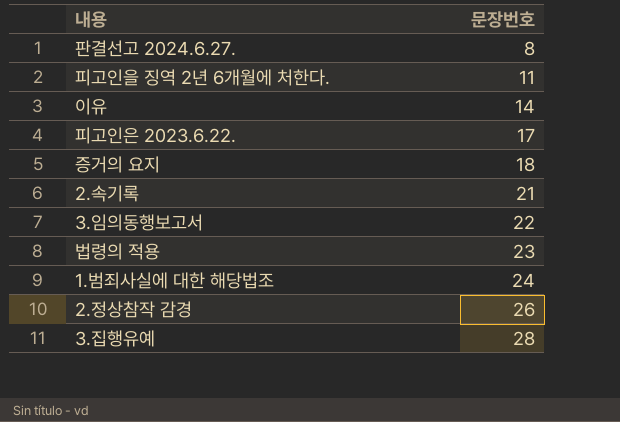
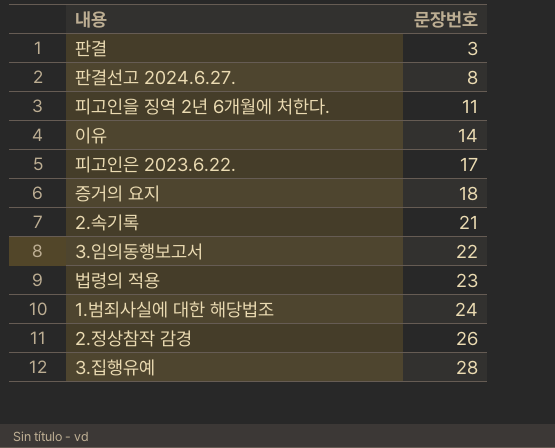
row 판결: none -> 3

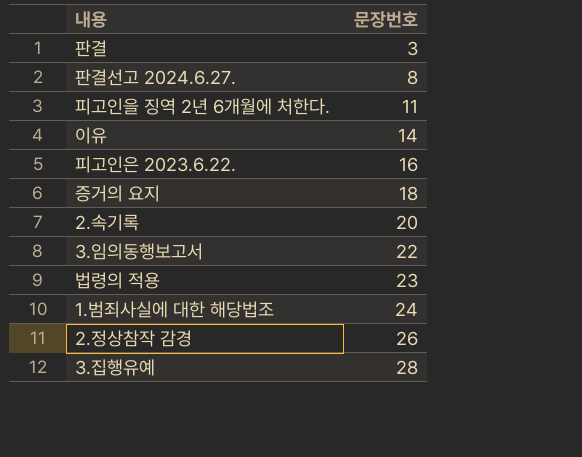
피고인은 2023.6.22. | 문장번호: 17 -> 16
2.속기록 | 문장번호: 21 -> 20

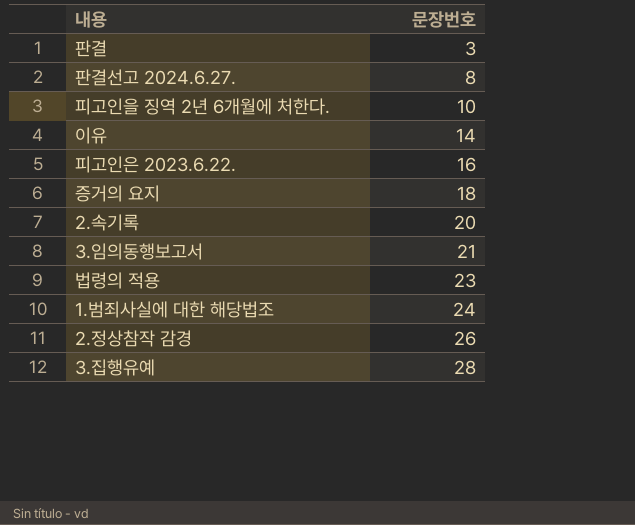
피고인을 징역 2년 6개월에 처한다. | 문장번호: 11 -> 10
3.임의동행보고서 | 문장번호: 22 -> 21

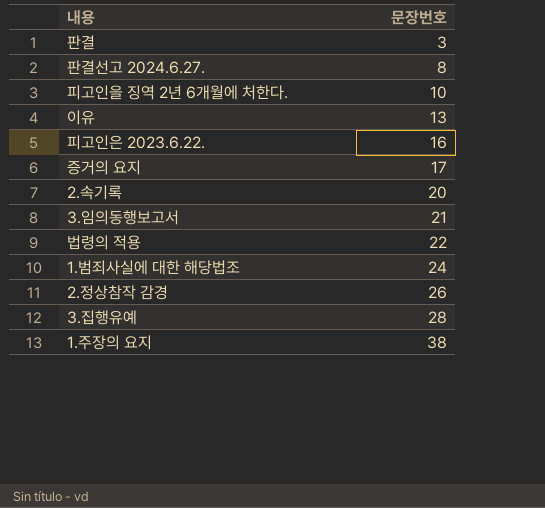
이유 | 문장번호: 14 -> 13
증거의 요지 | 문장번호: 18 -> 17
법령의 적용 | 문장번호: 23 -> 22
row 1.주장의 요지: none -> 38

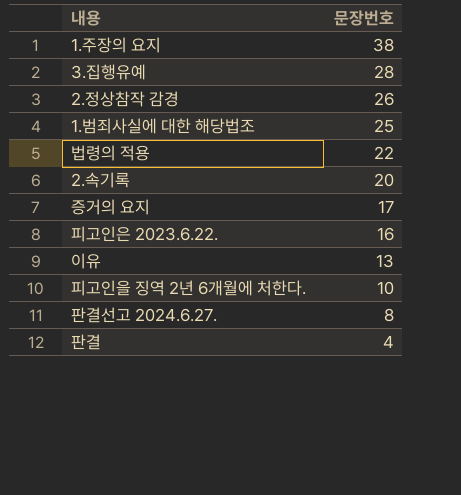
row order: 문장번호 ascending -> 문장번호 descending
row 3.임의동행보고서: 21 -> none
1.범죄사실에 대한 해당법조 | 문장번호: 24 -> 25
판결 | 문장번호: 3 -> 4

